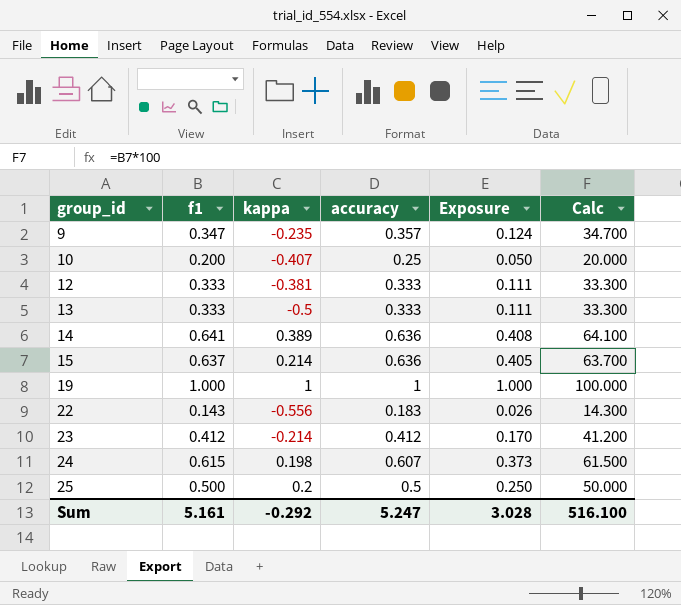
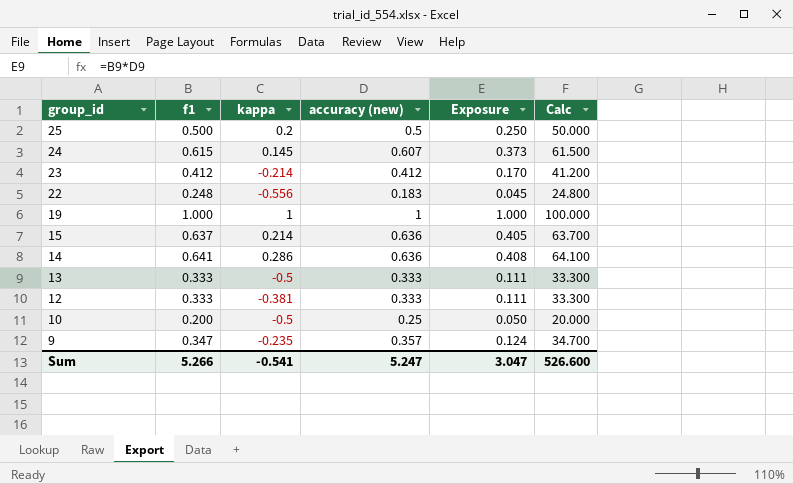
row order: group_id ascending -> group_id descending
column name: accuracy -> accuracy (new)
24 | kappa: 0.198 -> 0.145
22 | f1: 0.143 -> 0.248
22 | Exposure: 0.026 -> 0.045
22 | Calc: 14.300 -> 24.800
14 | kappa: 0.389 -> 0.286
10 | kappa: -0.407 -> -0.5
Sum | f1: 5.161 -> 5.266
Sum | kappa: -0.292 -> -0.541
Sum | Exposure: 3.028 -> 3.047
Sum | Calc: 516.100 -> 526.600

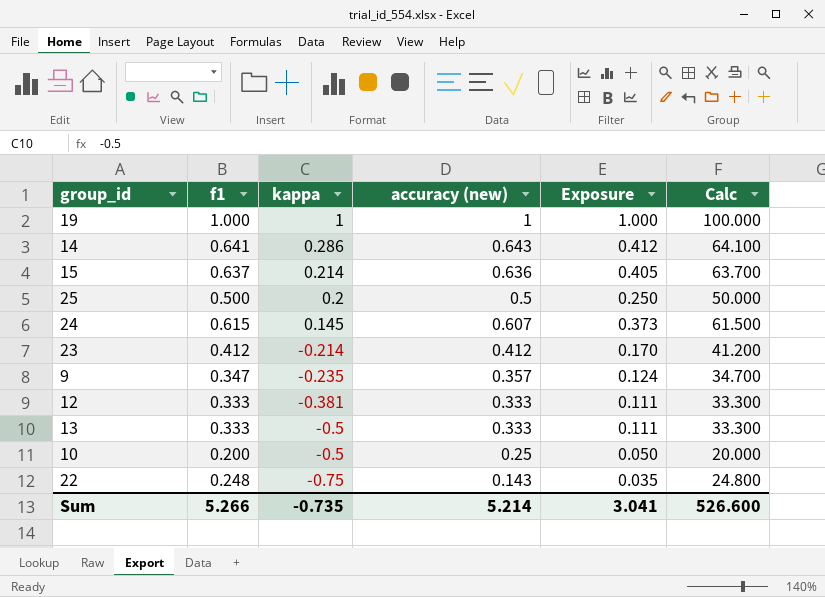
row order: group_id descending -> kappa descending
14 | accuracy (new): 0.636 -> 0.643
14 | Exposure: 0.408 -> 0.412
22 | kappa: -0.556 -> -0.75
22 | accuracy (new): 0.183 -> 0.143
22 | Exposure: 0.045 -> 0.035
Sum | kappa: -0.541 -> -0.735
Sum | accuracy (new): 5.247 -> 5.214
Sum | Exposure: 3.047 -> 3.041

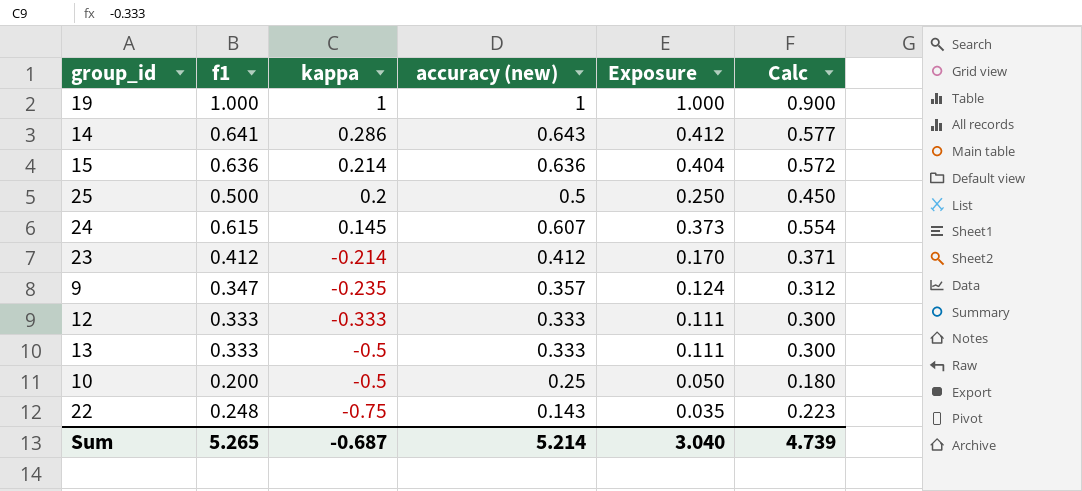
column Calc | formula: [f1] * 100 -> [f1] * 0.9
15 | f1: 0.637 -> 0.636
15 | Exposure: 0.405 -> 0.404
12 | kappa: -0.381 -> -0.333
Sum | f1: 5.266 -> 5.265
Sum | kappa: -0.735 -> -0.687
Sum | Exposure: 3.041 -> 3.040
Sum | Calc: 526.600 -> 4.739

